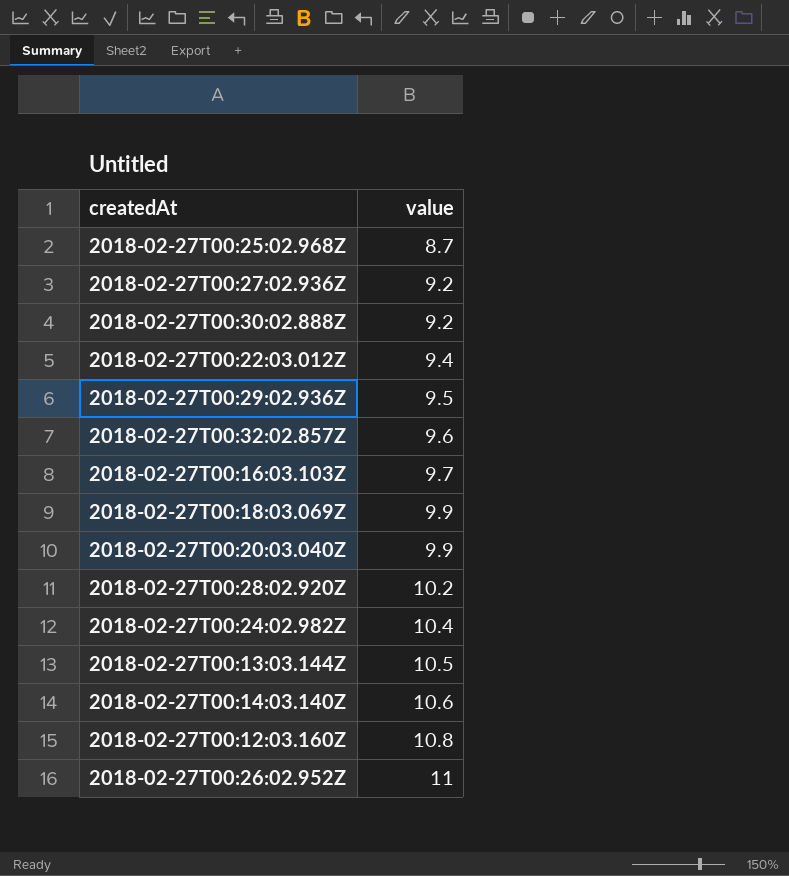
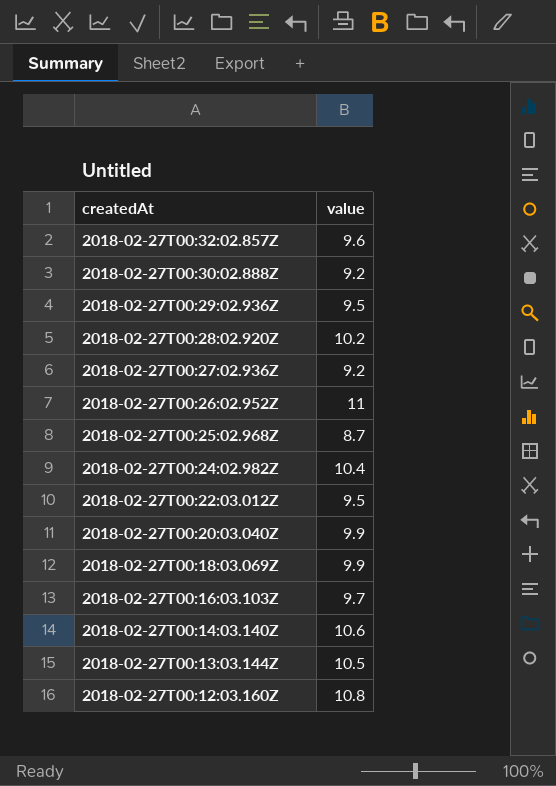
row order: value ascending -> createdAt descending
2018-02-27T00:22:03.012Z | value: 9.4 -> 9.5

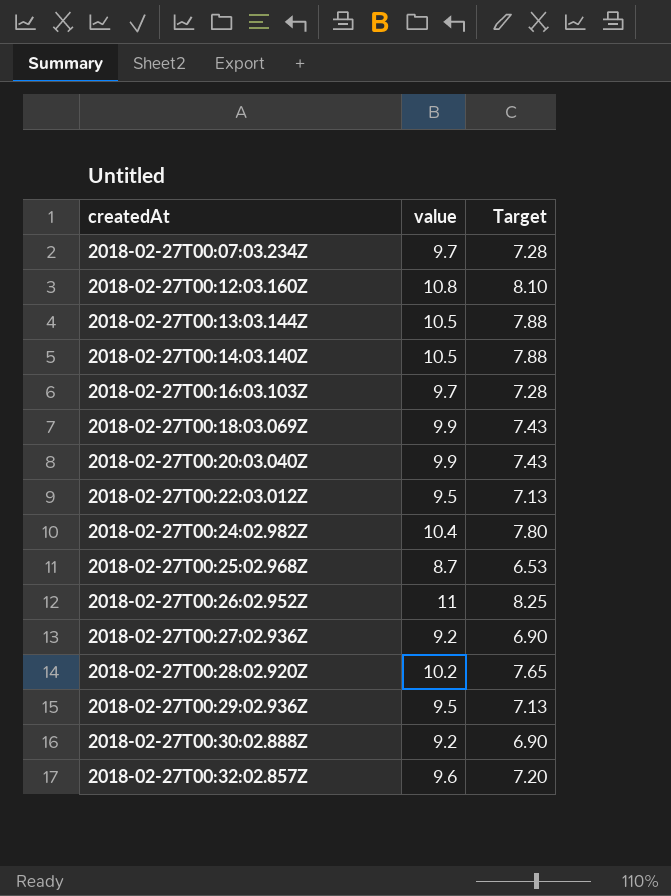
row order: createdAt descending -> createdAt ascending
column Target | formula: none -> [value] * 0.75
row 2018-02-27T00:07:03.234Z: none -> 9.7 | 7.28
2018-02-27T00:14:03.140Z | value: 10.6 -> 10.5

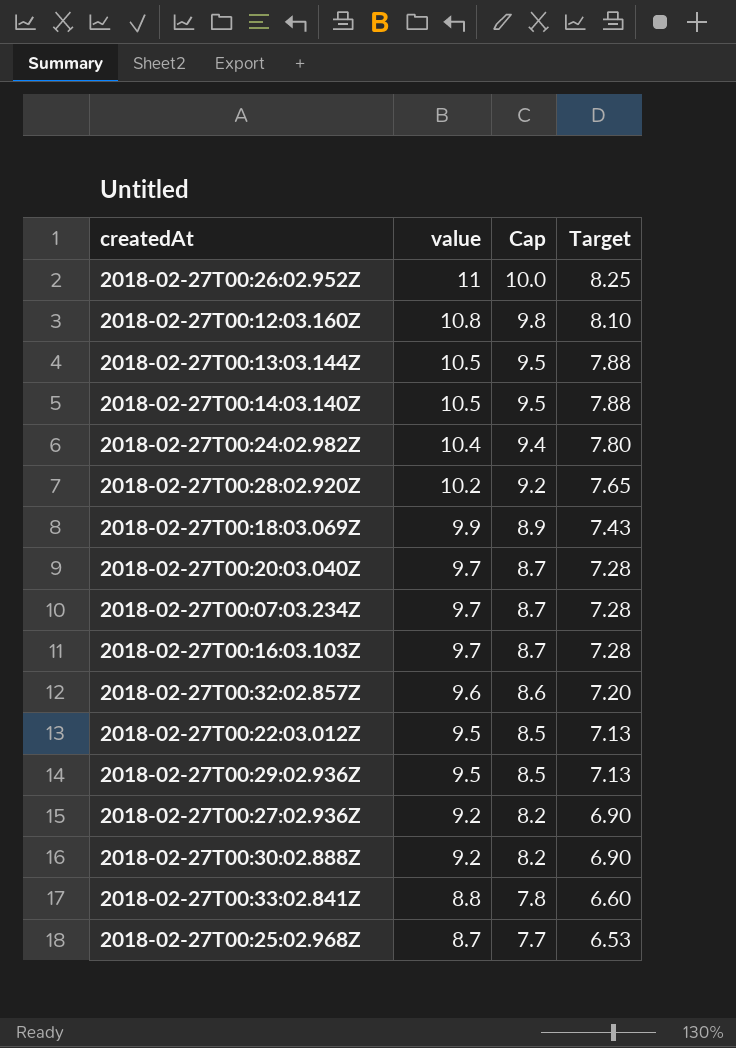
row order: createdAt ascending -> value descending
column Cap | formula: none -> [value] - 1
2018-02-27T00:20:03.040Z | value: 9.9 -> 9.7
2018-02-27T00:20:03.040Z | Target: 7.43 -> 7.28
row 2018-02-27T00:33:02.841Z: none -> 8.8 | 7.8 | 6.60

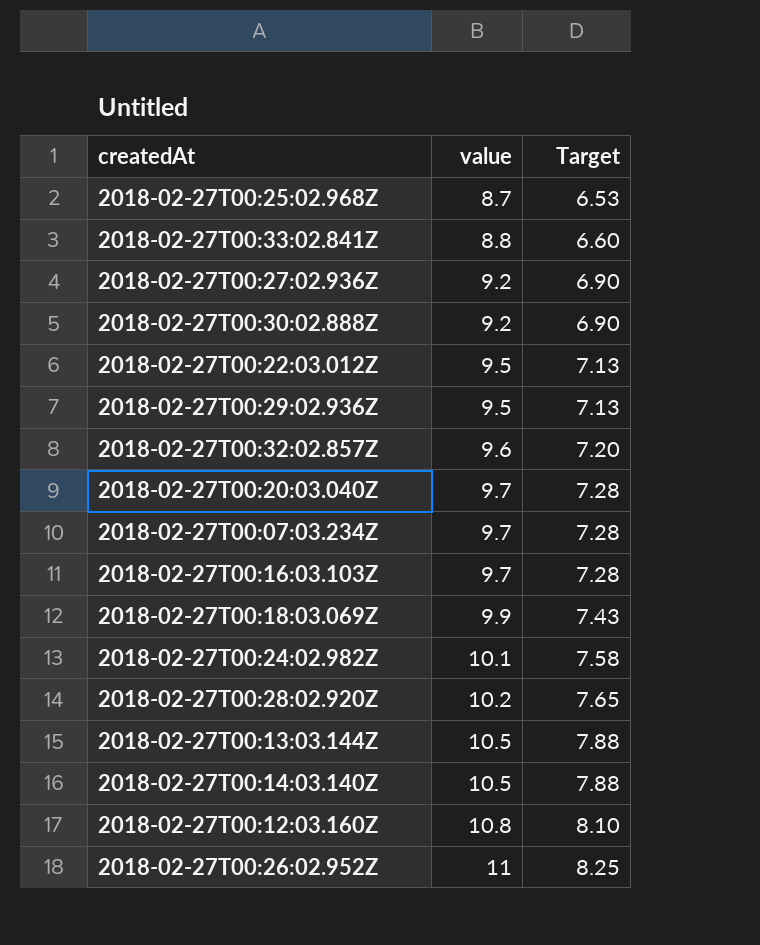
row order: value descending -> value ascending
column Cap | formula: [value] - 1 -> none
2018-02-27T00:24:02.982Z | value: 10.4 -> 10.1
2018-02-27T00:24:02.982Z | Target: 7.80 -> 7.58

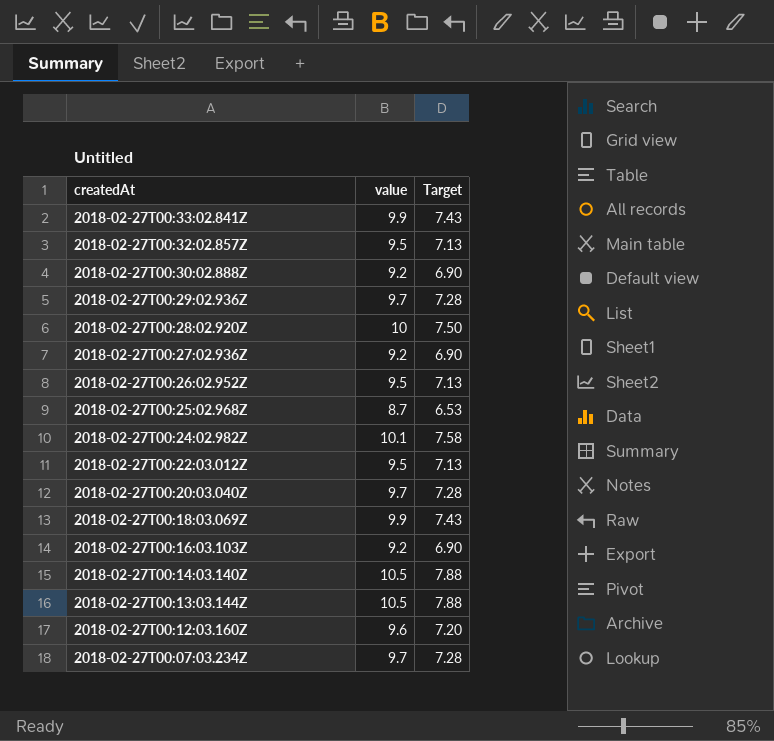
row order: value ascending -> createdAt descending
2018-02-27T00:33:02.841Z | value: 8.8 -> 9.9
2018-02-27T00:33:02.841Z | Target: 6.60 -> 7.43
2018-02-27T00:32:02.857Z | value: 9.6 -> 9.5
2018-02-27T00:32:02.857Z | Target: 7.20 -> 7.13
2018-02-27T00:29:02.936Z | value: 9.5 -> 9.7
2018-02-27T00:29:02.936Z | Target: 7.13 -> 7.28
2018-02-27T00:28:02.920Z | value: 10.2 -> 10
2018-02-27T00:28:02.920Z | Target: 7.65 -> 7.50
2018-02-27T00:26:02.952Z | value: 11 -> 9.5
2018-02-27T00:26:02.952Z | Target: 8.25 -> 7.13
2018-02-27T00:16:03.103Z | value: 9.7 -> 9.2
2018-02-27T00:16:03.103Z | Target: 7.28 -> 6.90
2018-02-27T00:12:03.160Z | value: 10.8 -> 9.6
2018-02-27T00:12:03.160Z | Target: 8.10 -> 7.20

